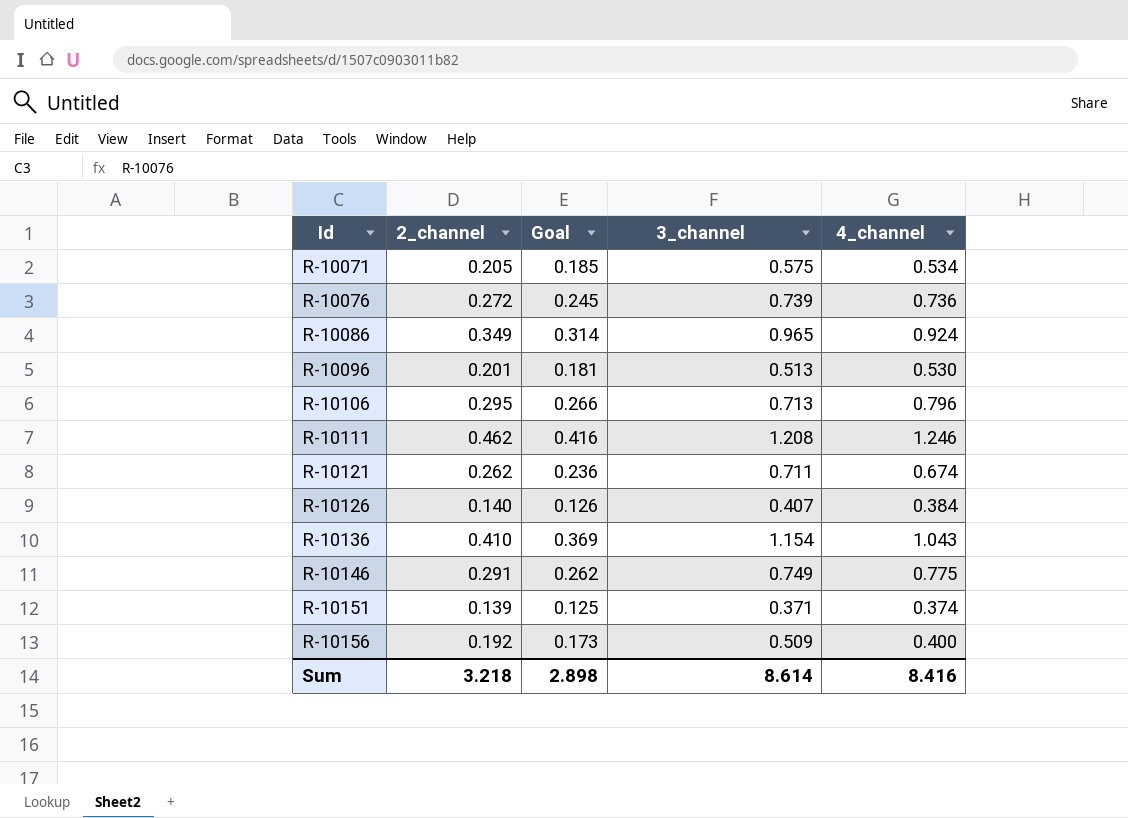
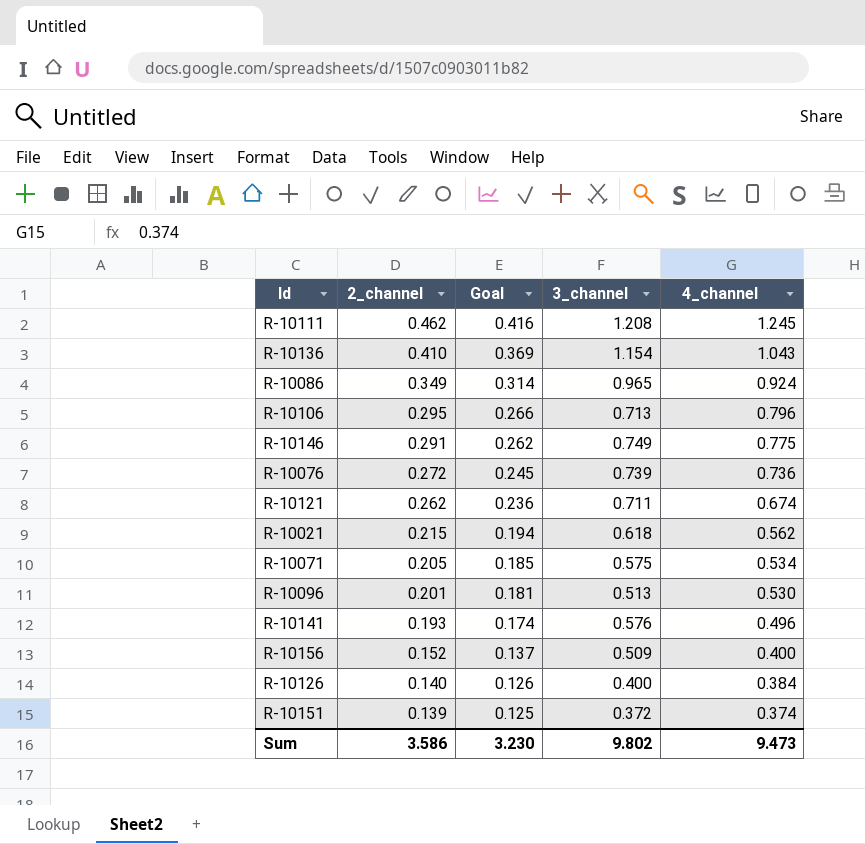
row order: Id ascending -> 2_channel descending
R-10111 | 4_channel: 1.246 -> 1.245
row R-10021: none -> 0.215 | 0.194 | 0.618 | 0.562
row R-10141: none -> 0.193 | 0.174 | 0.576 | 0.496
R-10156 | 2_channel: 0.192 -> 0.152
R-10156 | Goal: 0.173 -> 0.137
R-10126 | 3_channel: 0.407 -> 0.400
R-10151 | 3_channel: 0.371 -> 0.372
Sum | 2_channel: 3.218 -> 3.586
Sum | Goal: 2.898 -> 3.230
Sum | 3_channel: 8.614 -> 9.802
Sum | 4_channel: 8.416 -> 9.473

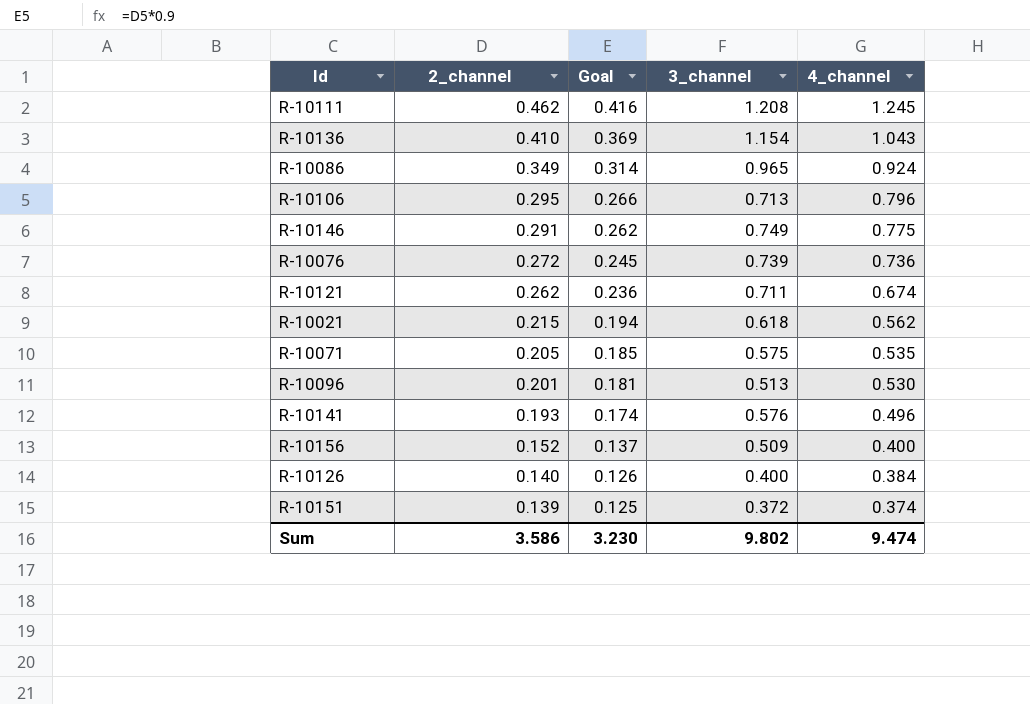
R-10071 | 4_channel: 0.534 -> 0.535
Sum | 4_channel: 9.473 -> 9.474

